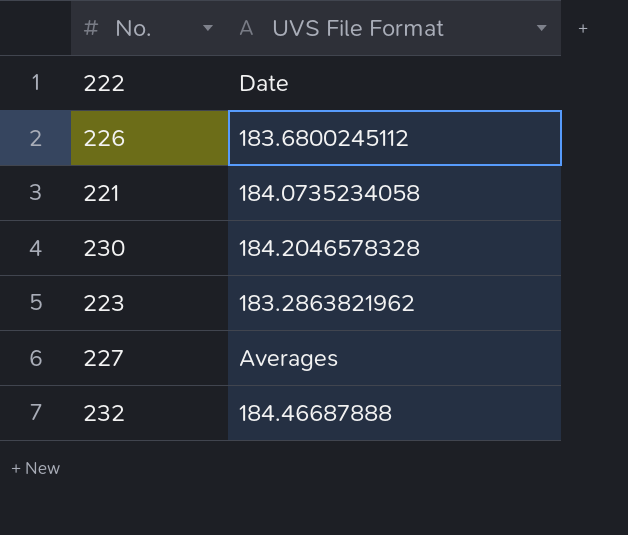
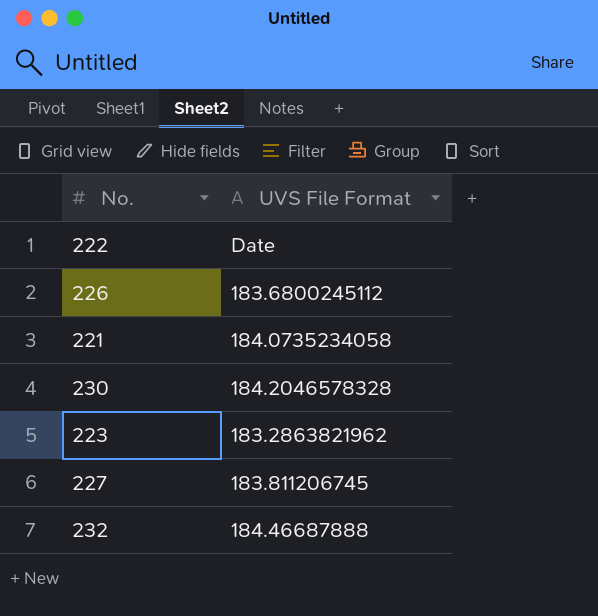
227 | UVS File Format: Averages -> 183.811206745

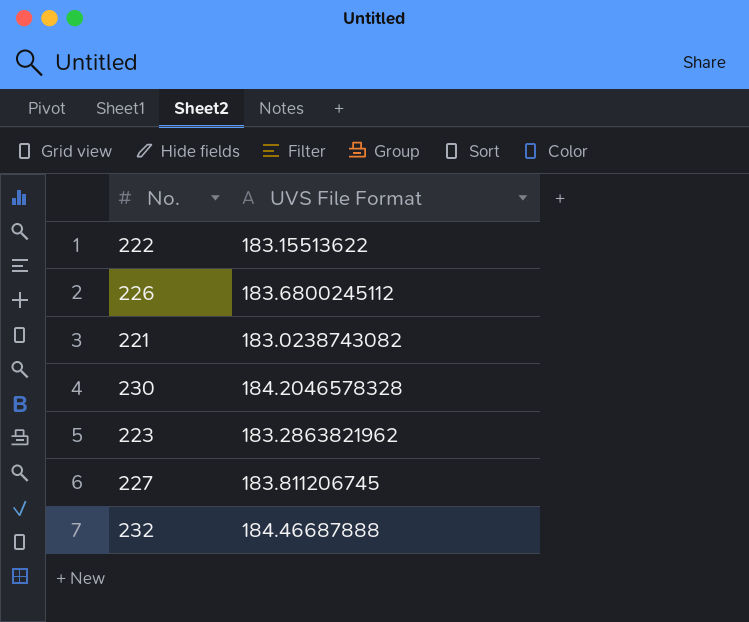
222 | UVS File Format: Date -> 183.15513622
221 | UVS File Format: 184.0735234058 -> 183.0238743082

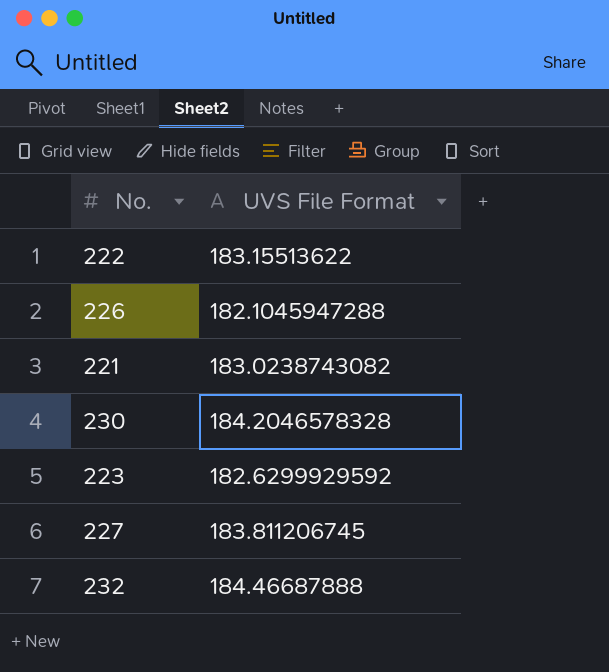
226 | UVS File Format: 183.6800245112 -> 182.1045947288
223 | UVS File Format: 183.2863821962 -> 182.6299929592

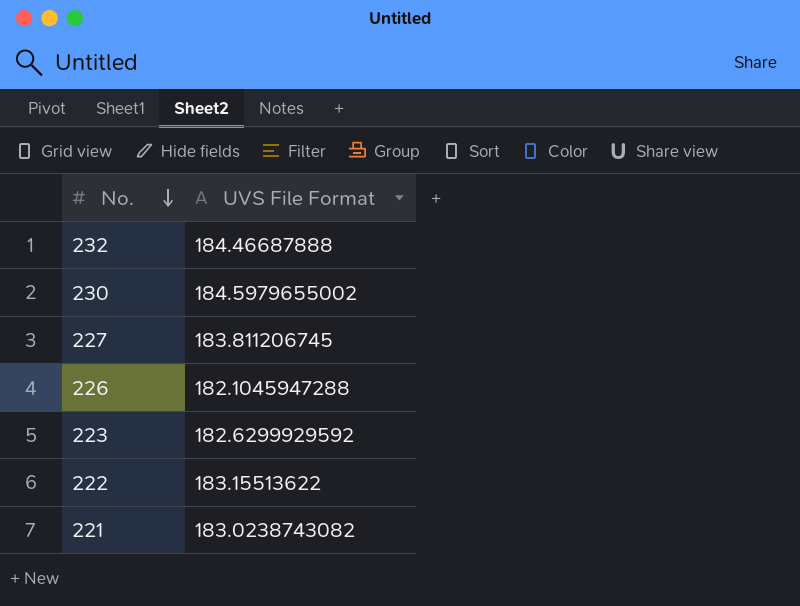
row order: none -> No. descending
230 | UVS File Format: 184.2046578328 -> 184.5979655002

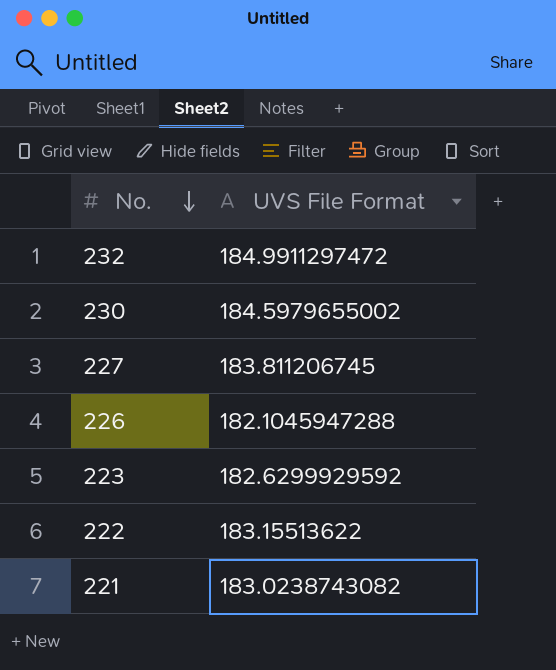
232 | UVS File Format: 184.46687888 -> 184.9911297472

